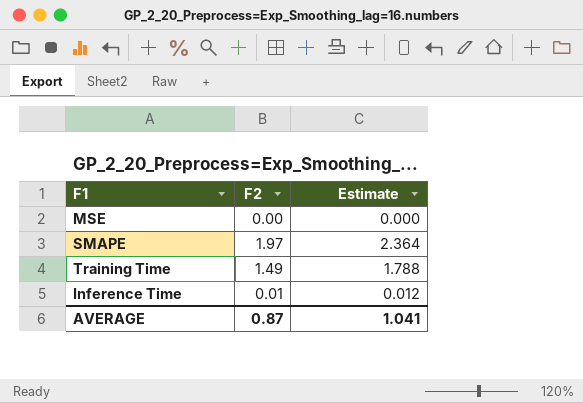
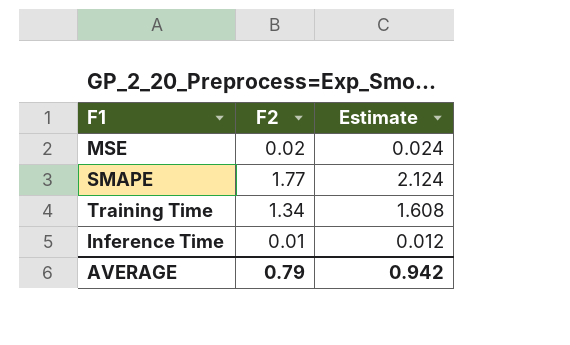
MSE | F2: 0.00 -> 0.02
MSE | Estimate: 0.000 -> 0.024
SMAPE | F2: 1.97 -> 1.77
SMAPE | Estimate: 2.364 -> 2.124
Training Time | F2: 1.49 -> 1.34
Training Time | Estimate: 1.788 -> 1.608
AVERAGE | F2: 0.87 -> 0.79
AVERAGE | Estimate: 1.041 -> 0.942

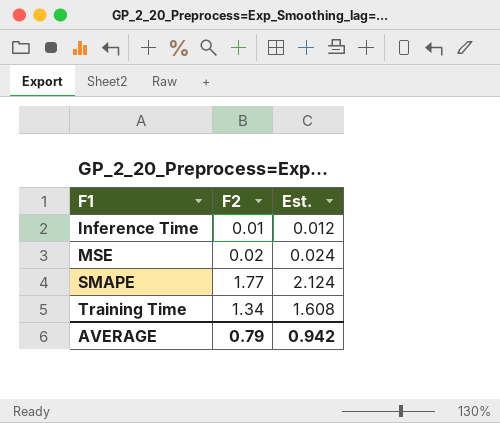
row order: none -> F1 ascending
column name: Estimate -> Est.

